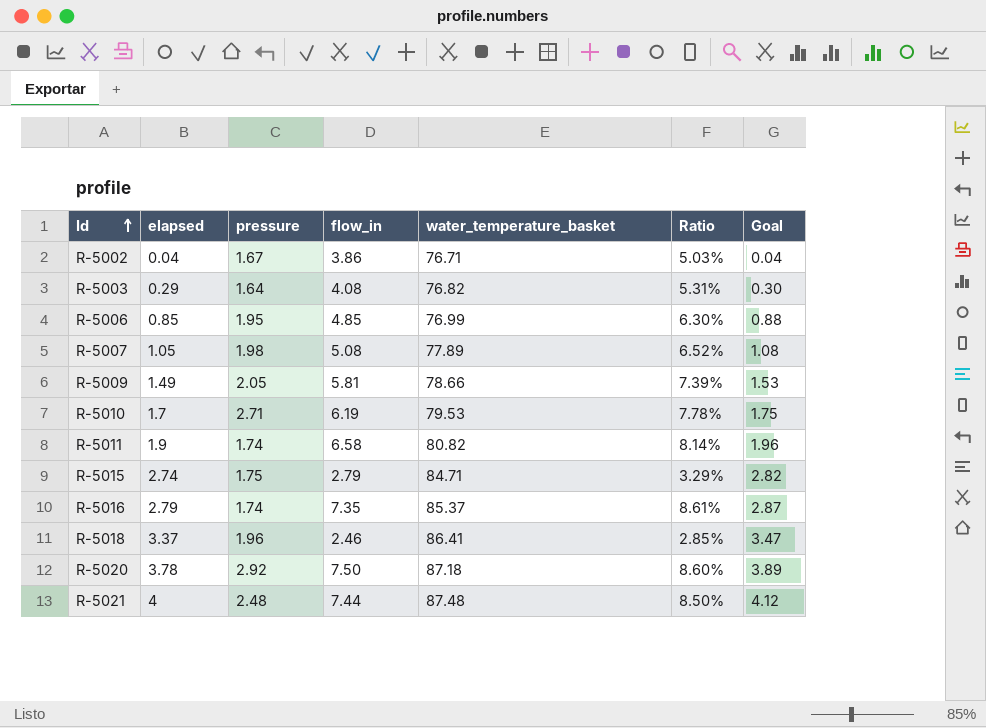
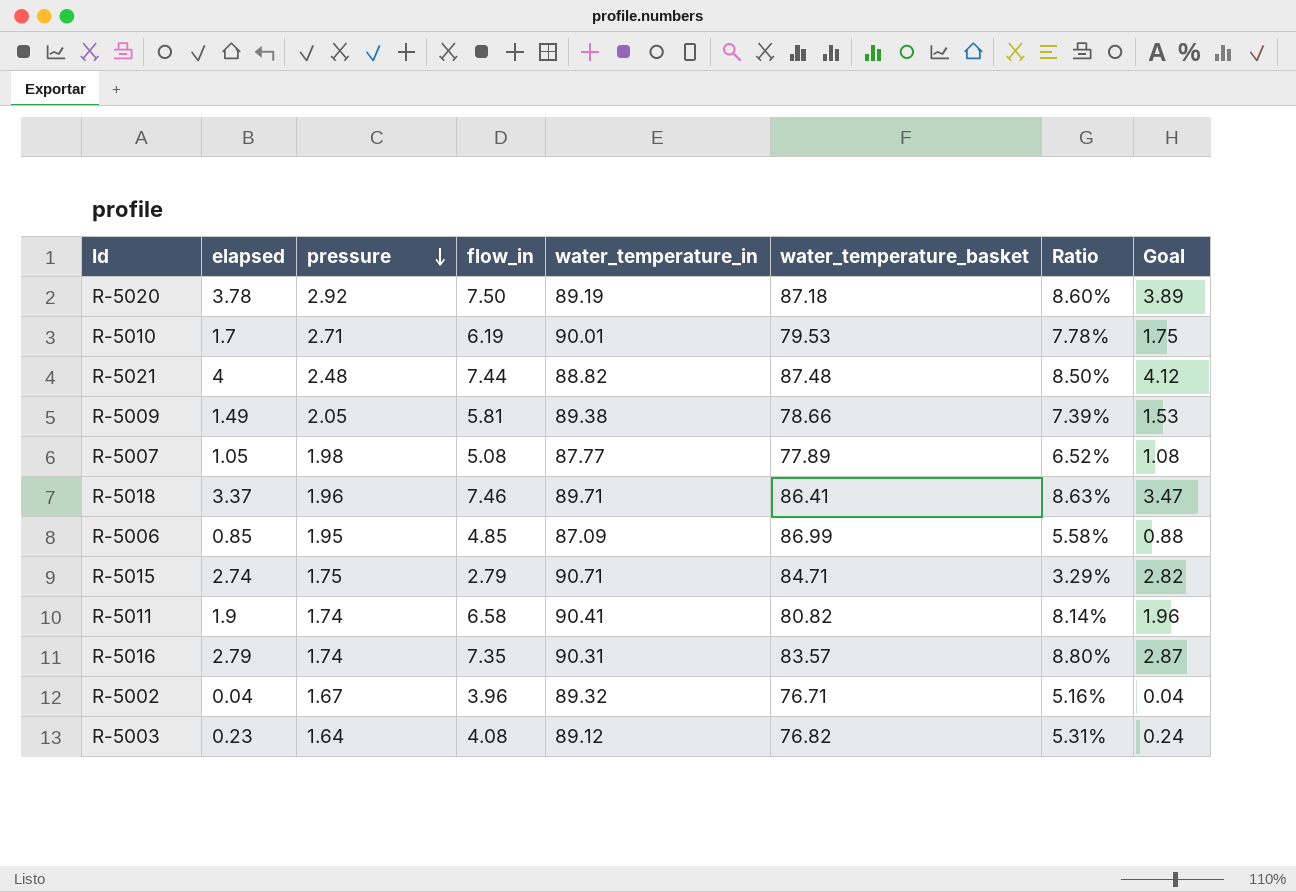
row order: Id ascending -> pressure descending
column water_temperature_in | position: none -> 5
R-5018 | flow_in: 2.46 -> 7.46
R-5018 | Ratio: 2.85% -> 8.63%
R-5006 | water_temperature_basket: 76.99 -> 86.99
R-5006 | Ratio: 6.30% -> 5.58%
R-5016 | water_temperature_basket: 85.37 -> 83.57
R-5016 | Ratio: 8.61% -> 8.80%
R-5002 | flow_in: 3.86 -> 3.96
R-5002 | Ratio: 5.03% -> 5.16%
R-5003 | elapsed: 0.29 -> 0.23
R-5003 | Goal: 0.30 -> 0.24

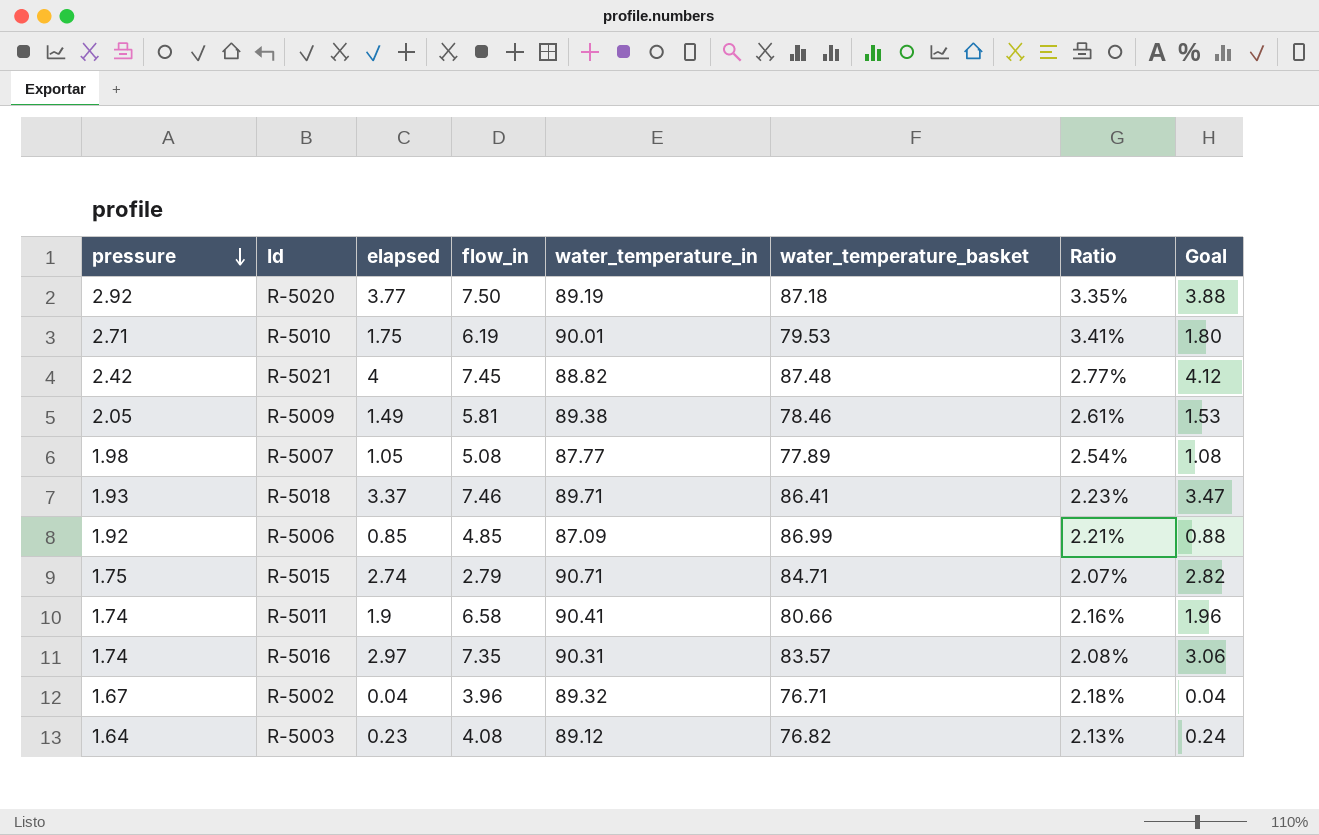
column pressure | position: 3 -> 1
column Ratio | formula: [flow_in] / [water_temperature_basket] -> [pressure] / [water_temperature_basket]
R-5020 | elapsed: 3.78 -> 3.77
R-5020 | Goal: 3.89 -> 3.88
R-5010 | elapsed: 1.7 -> 1.75
R-5010 | Goal: 1.75 -> 1.80
R-5021 | pressure: 2.48 -> 2.42
R-5021 | flow_in: 7.44 -> 7.45
R-5009 | water_temperature_basket: 78.66 -> 78.46
R-5018 | pressure: 1.96 -> 1.93
R-5006 | pressure: 1.95 -> 1.92
R-5011 | water_temperature_basket: 80.82 -> 80.66
R-5016 | elapsed: 2.79 -> 2.97
R-5016 | Goal: 2.87 -> 3.06

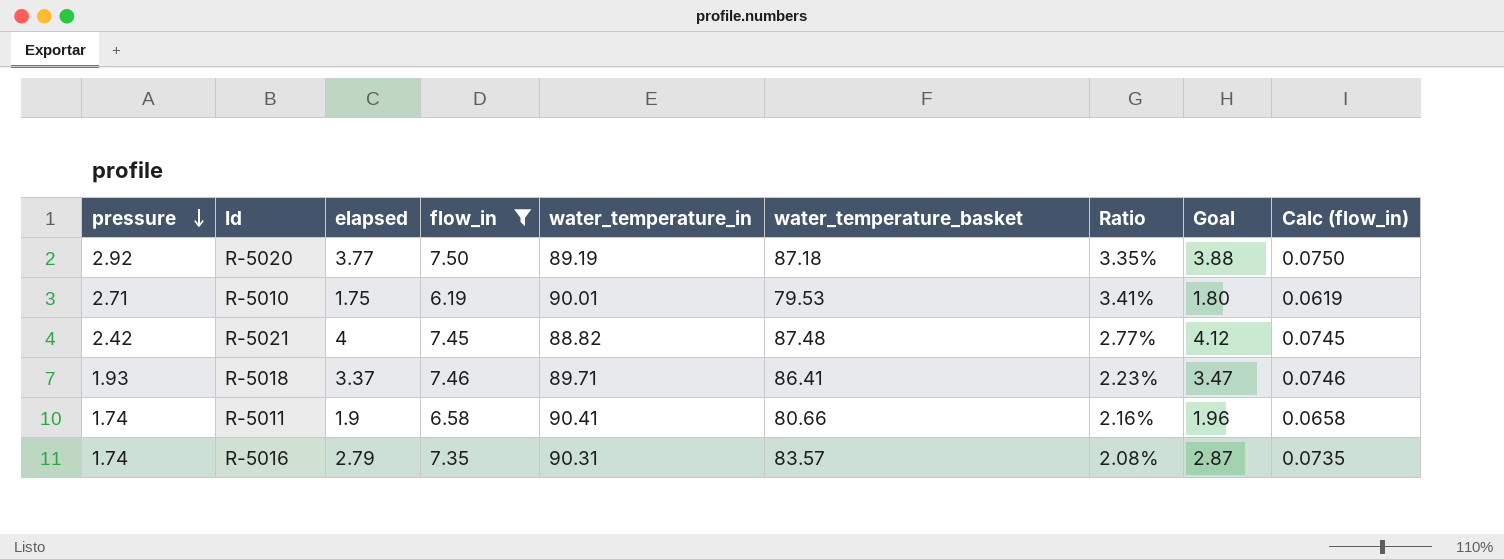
filter: none -> flow_in >= 6.19
column Calc (flow_in) | formula: none -> [flow_in] * 0.01
R-5016 | elapsed: 2.97 -> 2.79
R-5016 | Goal: 3.06 -> 2.87

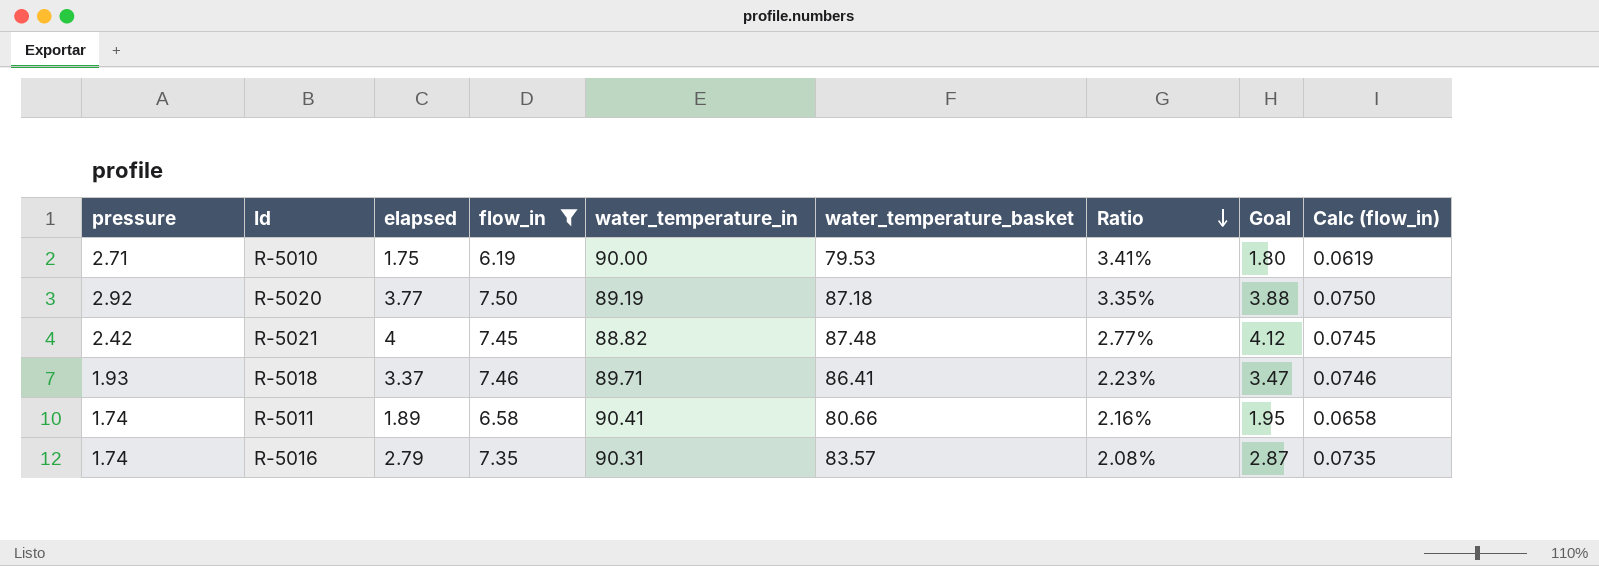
row order: pressure descending -> Ratio descending
R-5010 | water_temperature_in: 90.01 -> 90.00
R-5011 | elapsed: 1.9 -> 1.89
R-5011 | Goal: 1.96 -> 1.95

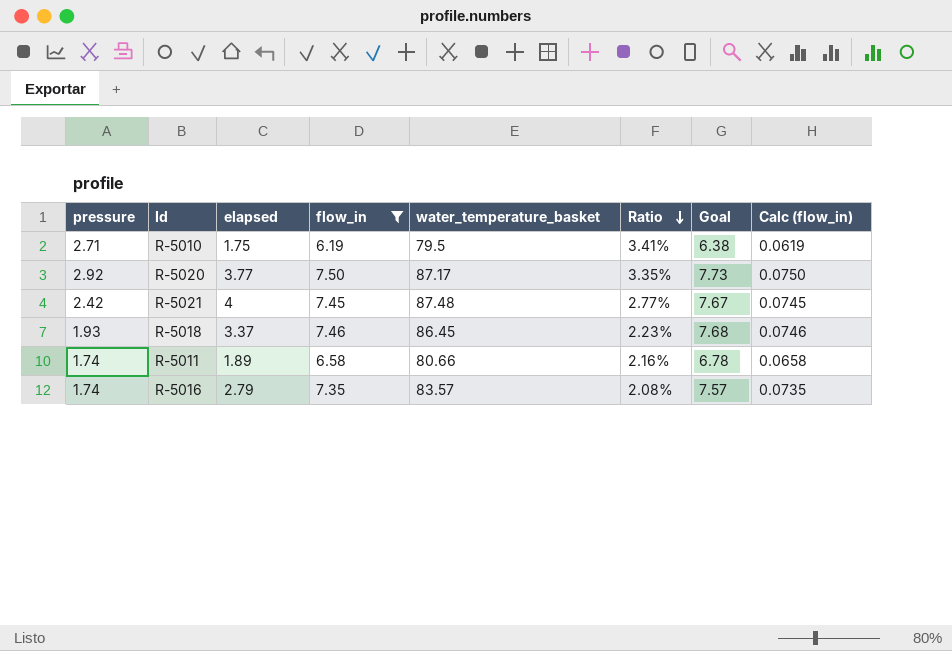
column water_temperature_in | position: 5 -> none
column Goal | formula: [elapsed] * 1.03 -> [flow_in] * 1.03
R-5010 | water_temperature_basket: 79.53 -> 79.5
R-5020 | water_temperature_basket: 87.18 -> 87.17
R-5018 | water_temperature_basket: 86.41 -> 86.45

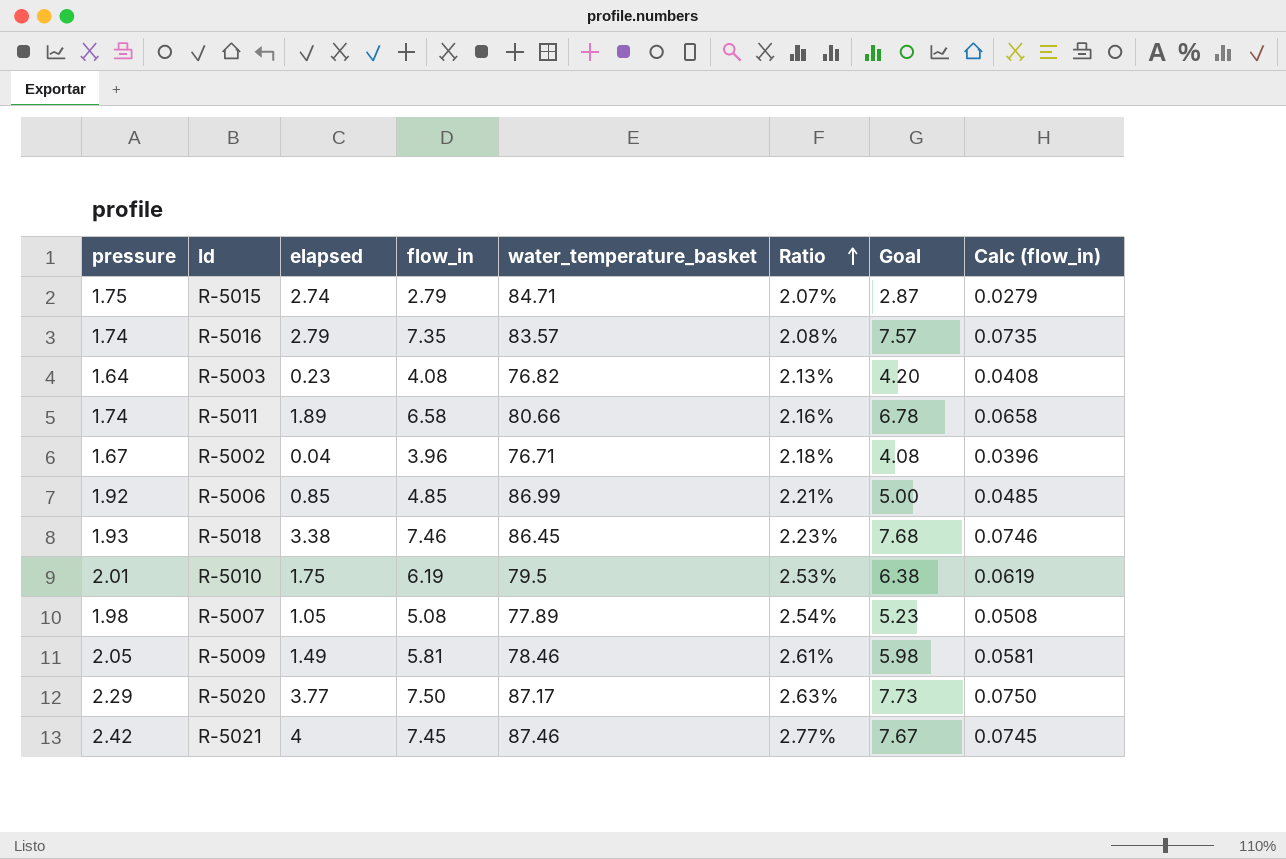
filter: flow_in >= 6.19 -> none
row order: Ratio descending -> Ratio ascending
R-5018 | elapsed: 3.37 -> 3.38
R-5010 | pressure: 2.71 -> 2.01
R-5010 | Ratio: 3.41% -> 2.53%
R-5020 | pressure: 2.92 -> 2.29
R-5020 | Ratio: 3.35% -> 2.63%
R-5021 | water_temperature_basket: 87.48 -> 87.46

